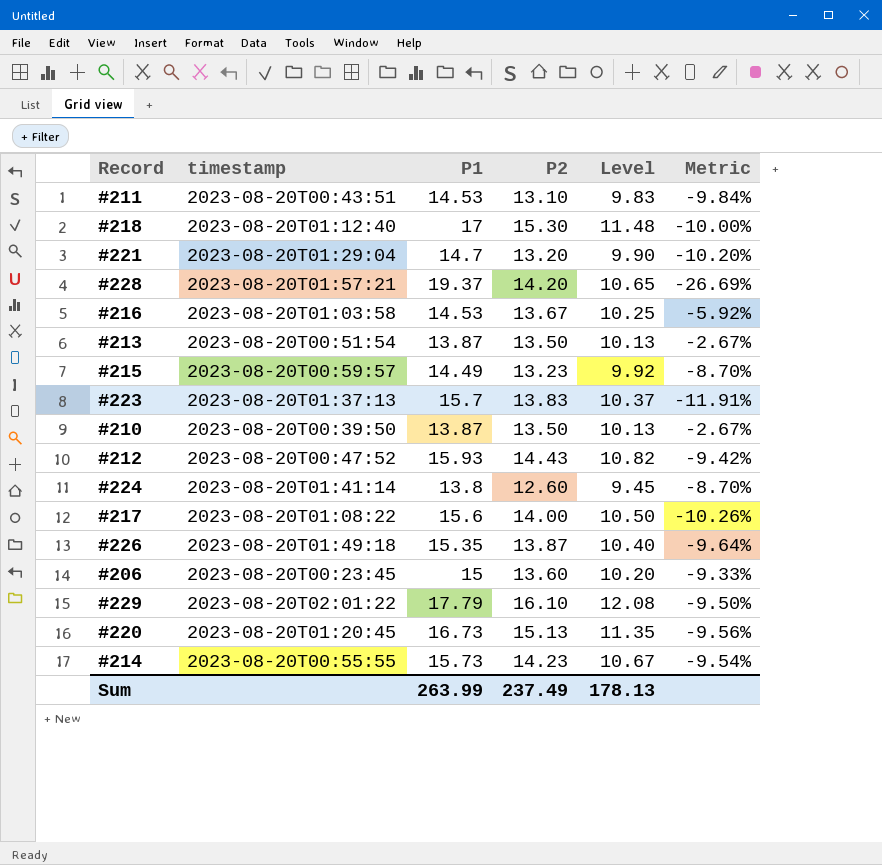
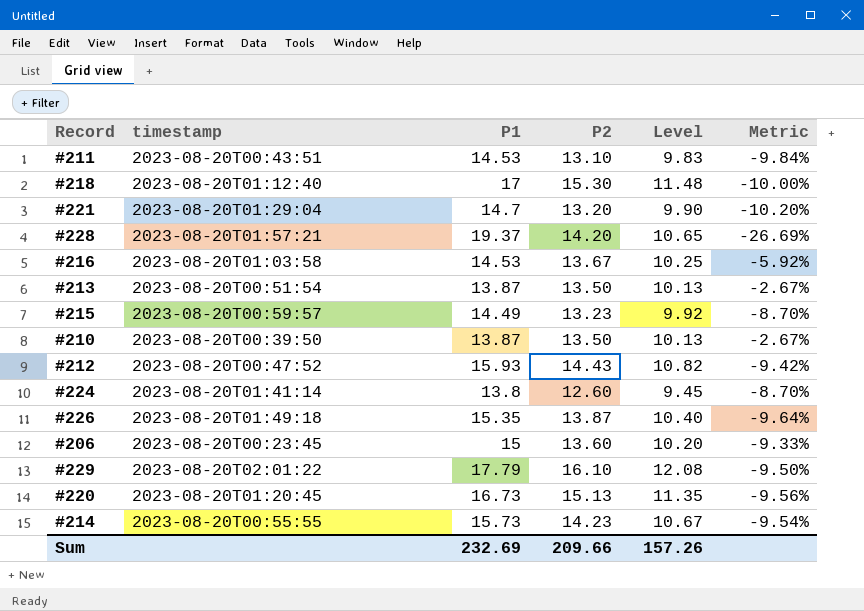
row #223: 2023-08-20T01:37:13 | 15.7 | 13.83 | 10.37 | -11.91% -> none
row #217: 2023-08-20T01:08:22 | 15.6 | 14.00 | 10.50 | -10.26% -> none
Sum | P1: 263.99 -> 232.69
Sum | P2: 237.49 -> 209.66
Sum | Level: 178.13 -> 157.26

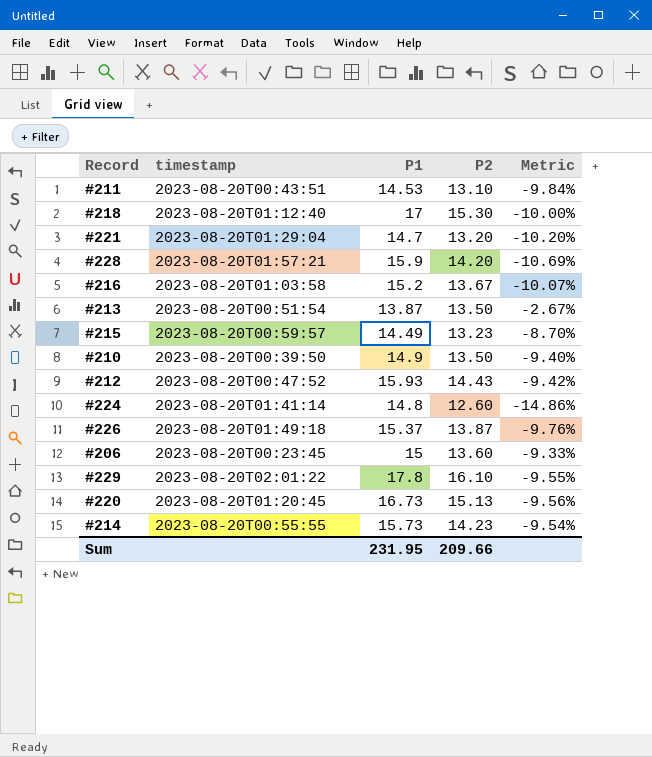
column Level | formula: [P2] * 0.75 -> none
#228 | P1: 19.37 -> 15.9
#228 | Metric: -26.69% -> -10.69%
#216 | P1: 14.53 -> 15.2
#216 | Metric: -5.92% -> -10.07%
#210 | P1: 13.87 -> 14.9
#210 | Metric: -2.67% -> -9.40%
#224 | P1: 13.8 -> 14.8
#224 | Metric: -8.70% -> -14.86%
#226 | P1: 15.35 -> 15.37
#226 | Metric: -9.64% -> -9.76%
#229 | P1: 17.79 -> 17.8
#229 | Metric: -9.50% -> -9.55%
Sum | P1: 232.69 -> 231.95

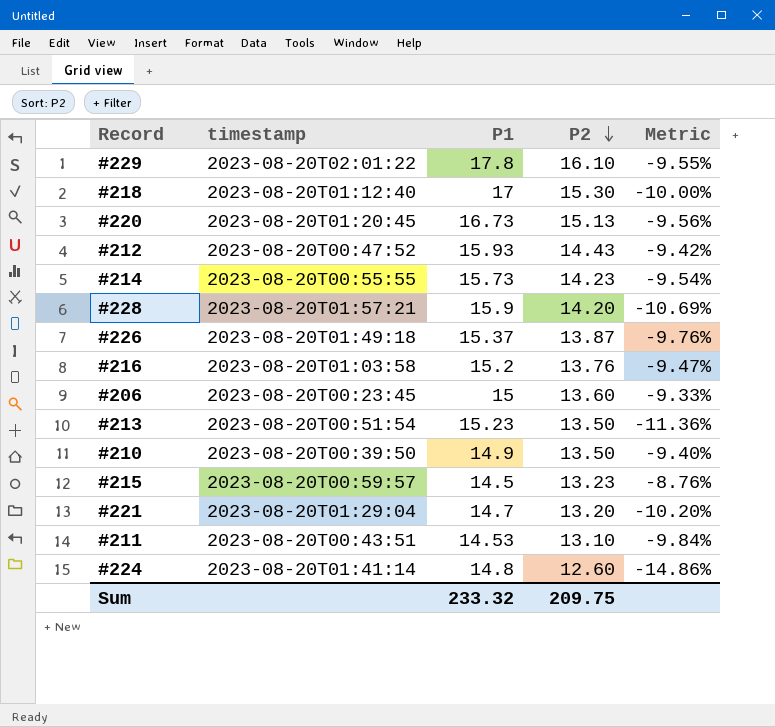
row order: none -> P2 descending
#216 | P2: 13.67 -> 13.76
#216 | Metric: -10.07% -> -9.47%
#213 | P1: 13.87 -> 15.23
#213 | Metric: -2.67% -> -11.36%
#215 | P1: 14.49 -> 14.5
#215 | Metric: -8.70% -> -8.76%
Sum | P1: 231.95 -> 233.32
Sum | P2: 209.66 -> 209.75

